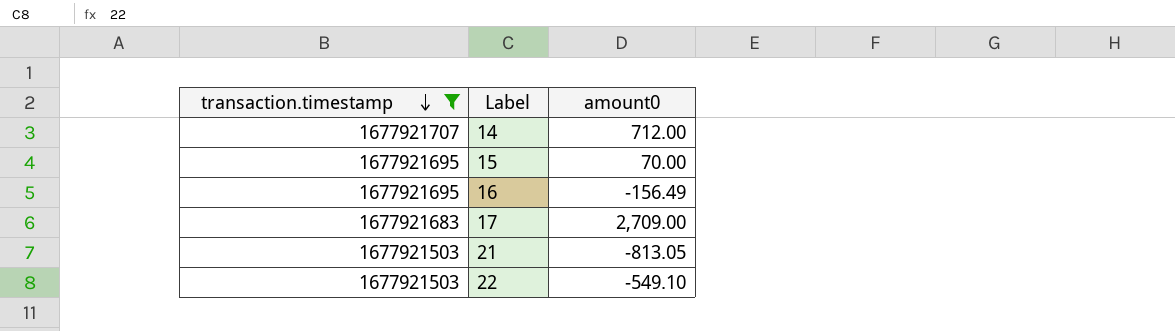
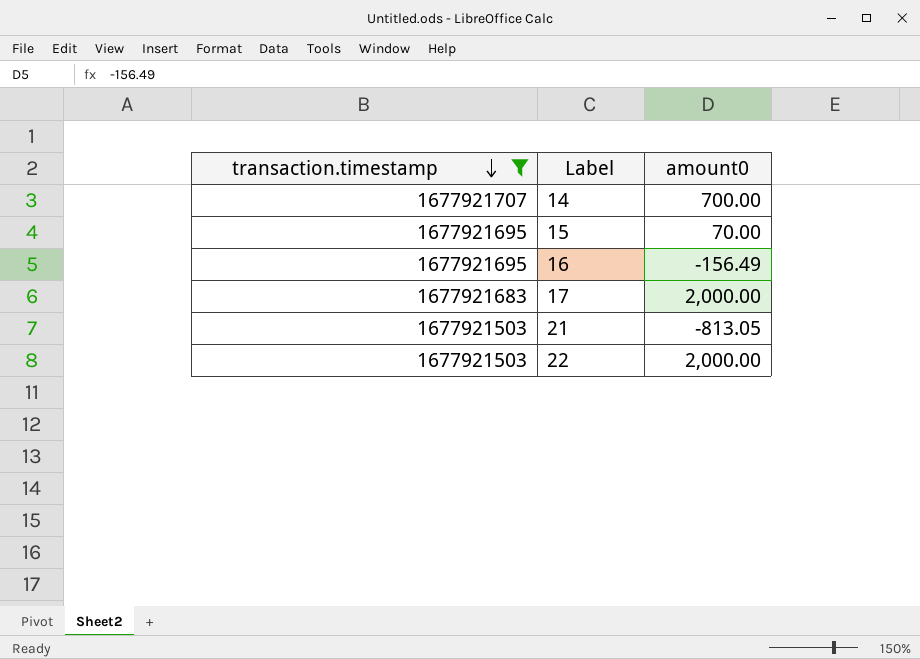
14 | amount0: 712.00 -> 700.00
17 | amount0: 2,709.00 -> 2,000.00
22 | amount0: -549.10 -> 2,000.00

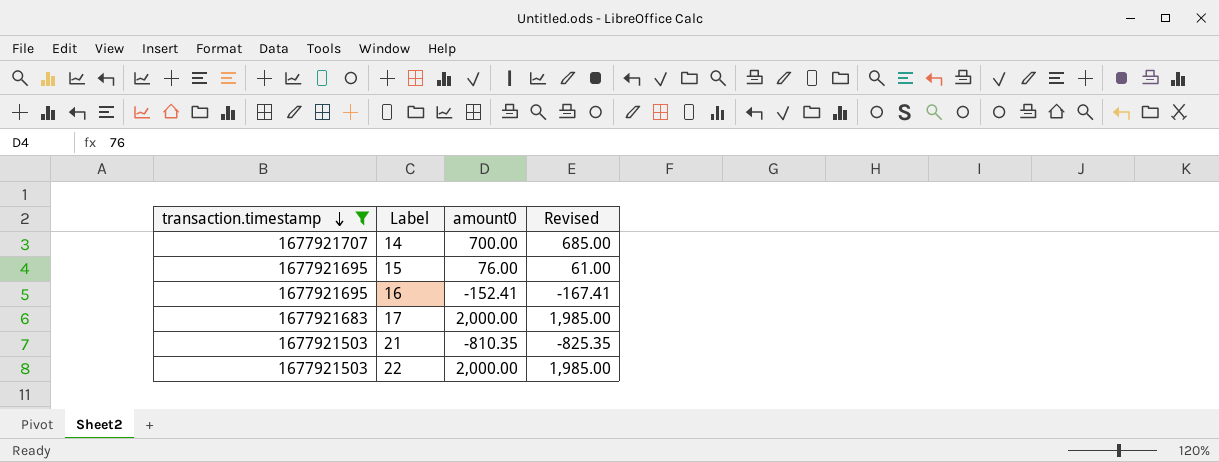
column Revised | formula: none -> [amount0] - 15
15 | amount0: 70.00 -> 76.00
16 | amount0: -156.49 -> -152.41
21 | amount0: -813.05 -> -810.35

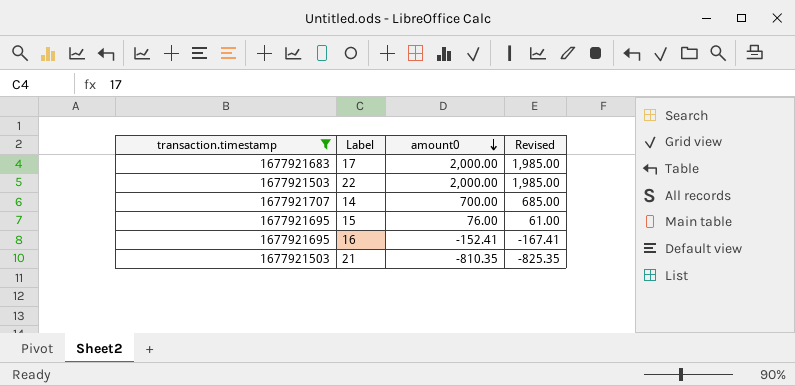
row order: transaction.timestamp descending -> amount0 descending

